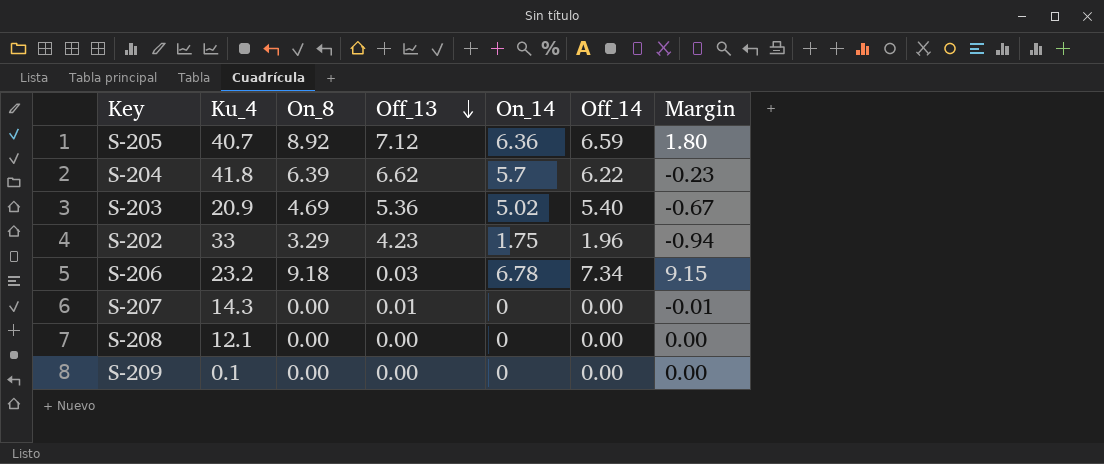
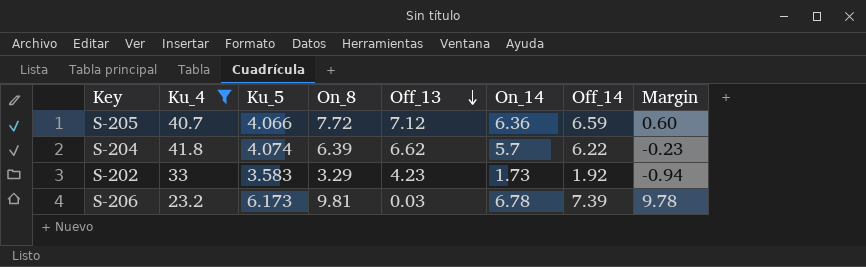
filter: none -> Ku_4 >= 23.2
column Ku_5 | position: none -> 3
S-205 | On_8: 8.92 -> 7.72
S-205 | Margin: 1.80 -> 0.60
S-202 | On_14: 1.75 -> 1.73
S-202 | Off_14: 1.96 -> 1.92
S-206 | On_8: 9.18 -> 9.81
S-206 | Off_14: 7.34 -> 7.39
S-206 | Margin: 9.15 -> 9.78

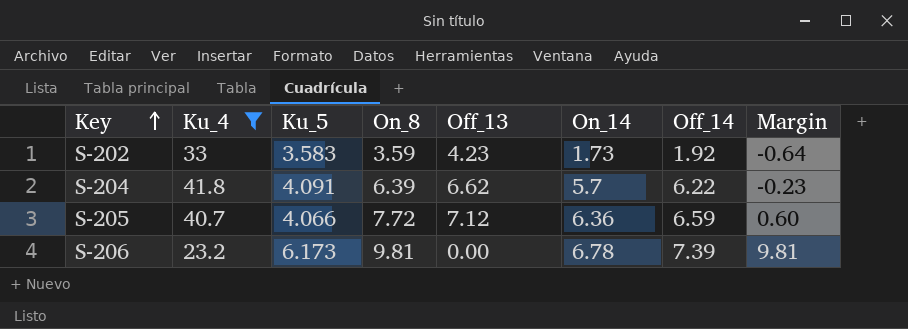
row order: Off_13 descending -> Key ascending
S-202 | On_8: 3.29 -> 3.59
S-202 | Margin: -0.94 -> -0.64
S-204 | Ku_5: 4.074 -> 4.091
S-206 | Off_13: 0.03 -> 0.00
S-206 | Margin: 9.78 -> 9.81

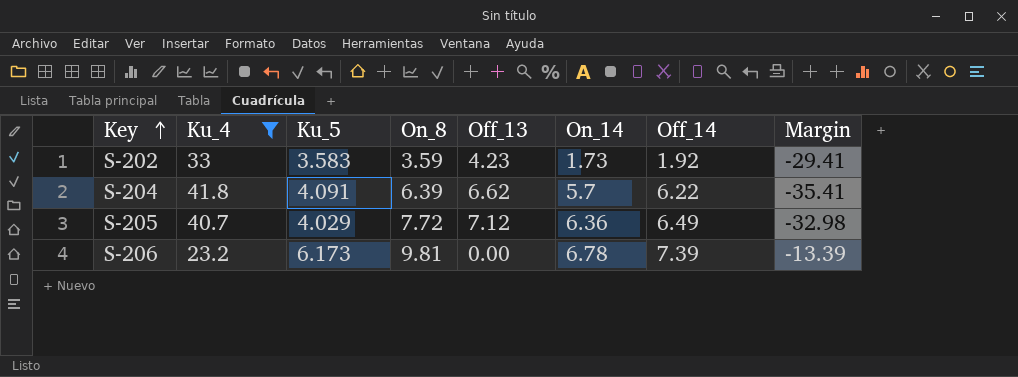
column Margin | formula: [On_8] - [Off_13] -> [On_8] - [Ku_4]
S-205 | Ku_5: 4.066 -> 4.029
S-205 | Off_14: 6.59 -> 6.49

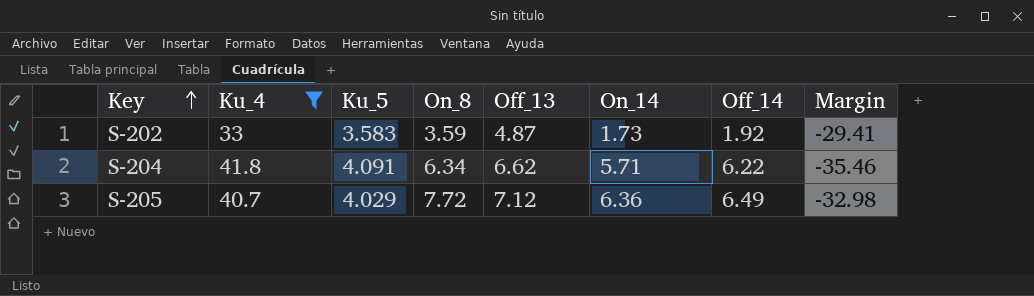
row S-206: 23.2 | 6.173 | 9.81 | 0.00 | 6.78 | 7.39 | -13.39 -> none
S-202 | Off_13: 4.23 -> 4.87
S-204 | On_8: 6.39 -> 6.34
S-204 | On_14: 5.7 -> 5.71
S-204 | Margin: -35.41 -> -35.46

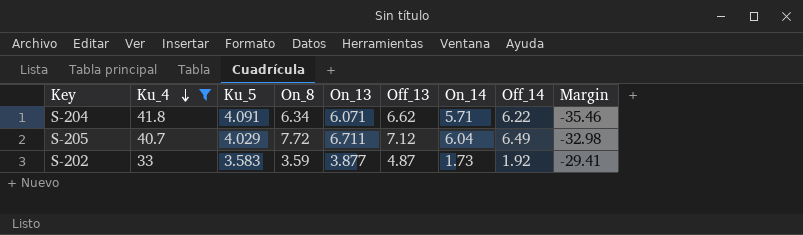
row order: Key ascending -> Ku_4 descending
column On_13 | position: none -> 5
S-205 | On_14: 6.36 -> 6.04

